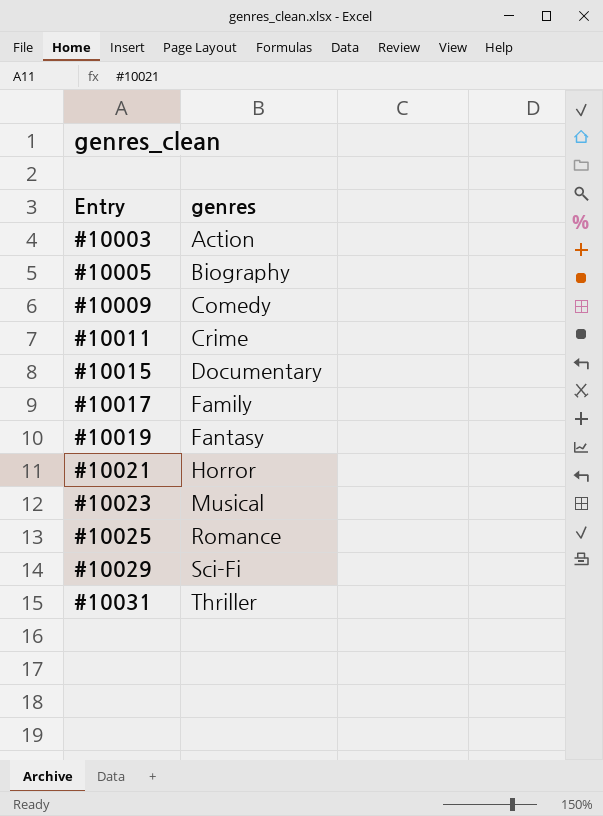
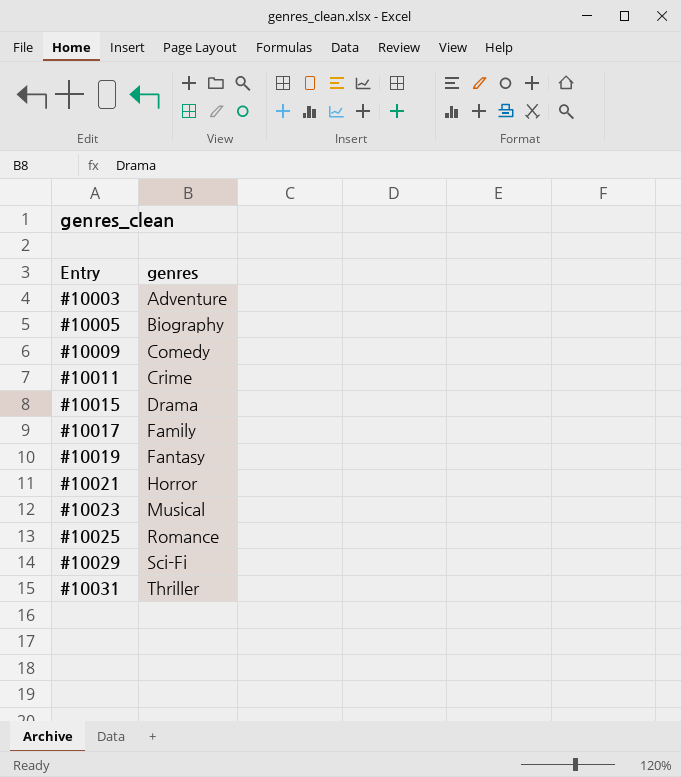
#10003 | genres: Action -> Adventure
#10015 | genres: Documentary -> Drama

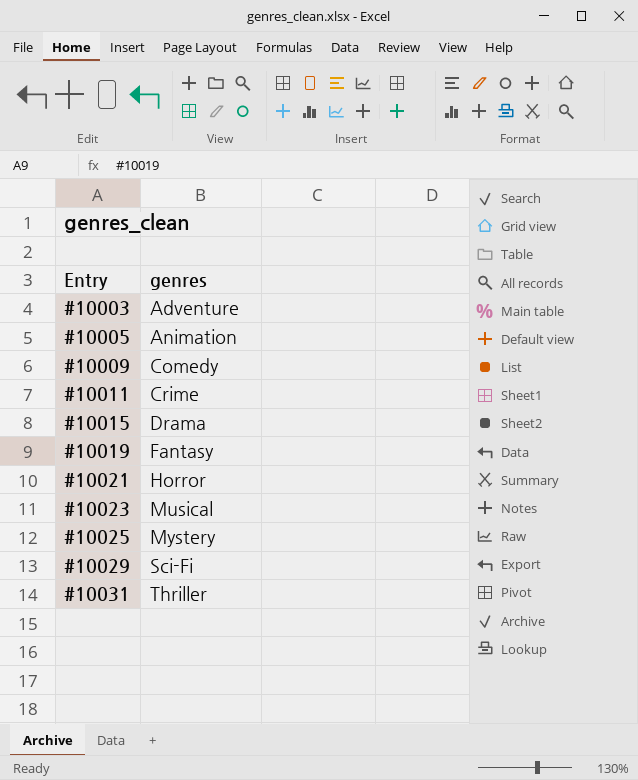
row #10017: Family -> none
#10005 | genres: Biography -> Animation
#10025 | genres: Romance -> Mystery

